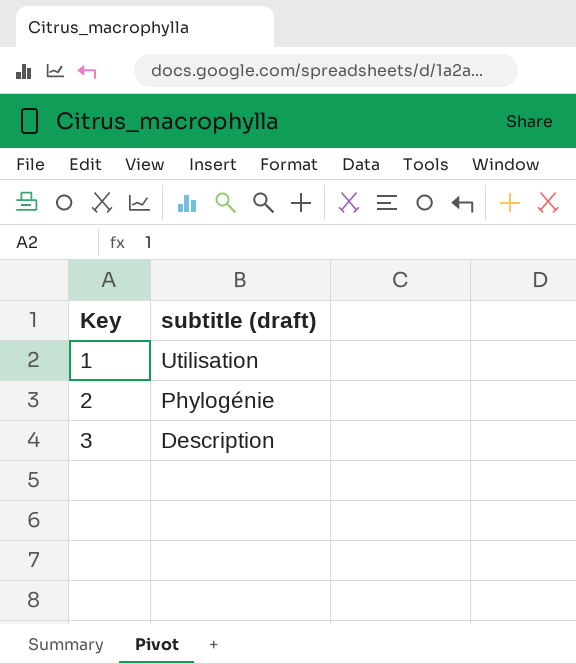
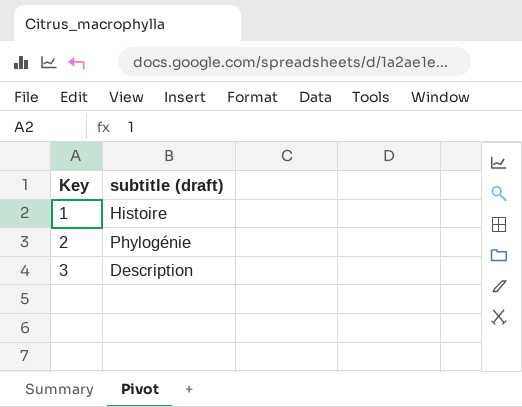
1 | subtitle (draft): Utilisation -> Histoire

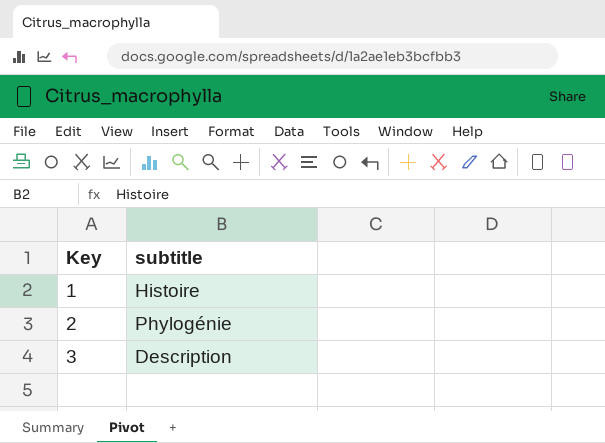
column name: subtitle (draft) -> subtitle

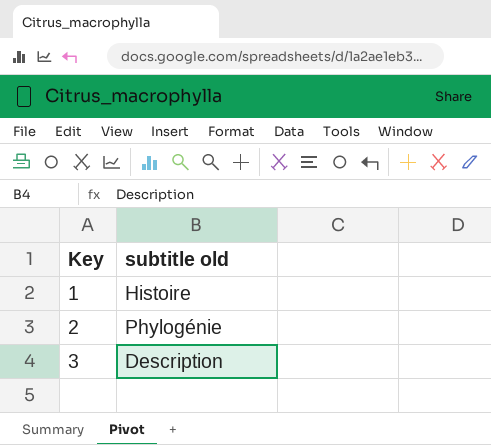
column name: subtitle -> subtitle old

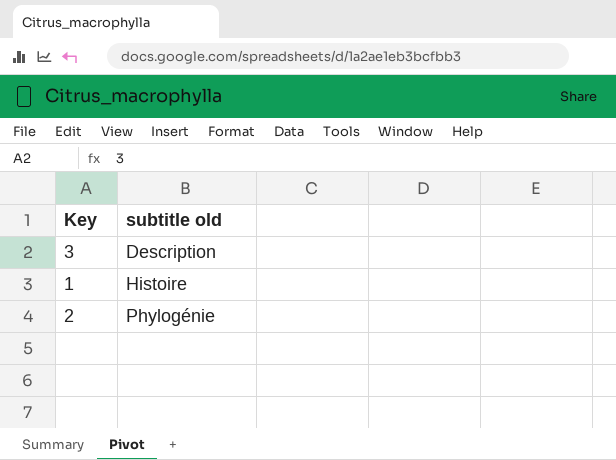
row order: Key ascending -> subtitle old ascending

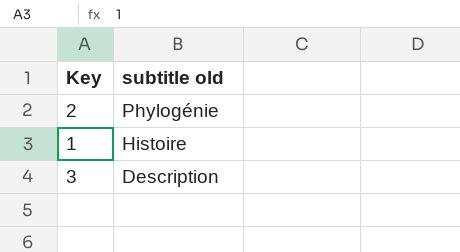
row order: subtitle old ascending -> subtitle old descending

